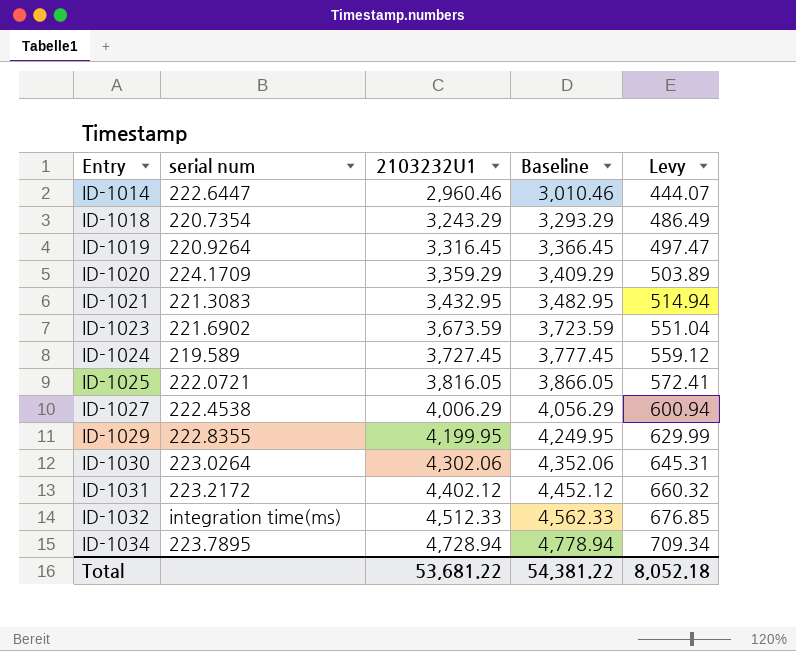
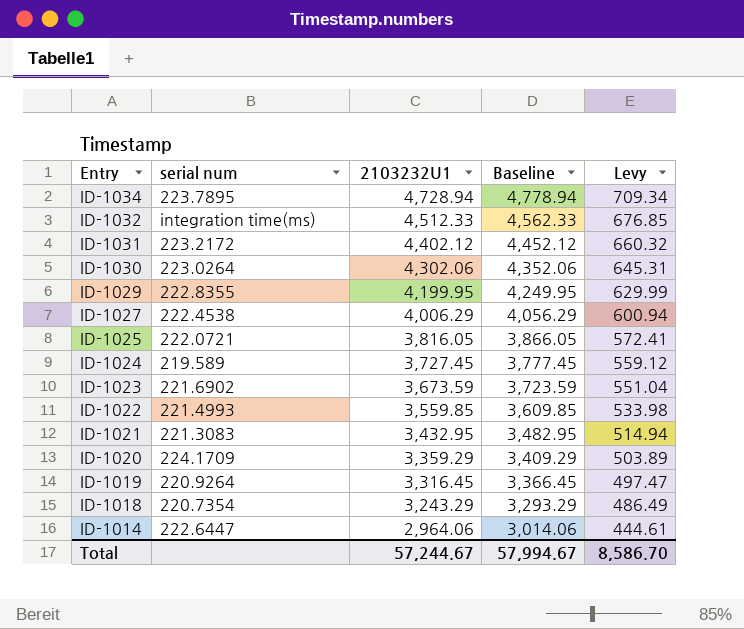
row order: Entry ascending -> Entry descending
row ID-1022: none -> 221.4993 | 3,559.85 | 3,609.85 | 533.98
ID-1014 | 2103232U1: 2,960.46 -> 2,964.06
ID-1014 | Baseline: 3,010.46 -> 3,014.06
ID-1014 | Levy: 444.07 -> 444.61
Total | 2103232U1: 53,681.22 -> 57,244.67
Total | Baseline: 54,381.22 -> 57,994.67
Total | Levy: 8,052.18 -> 8,586.70

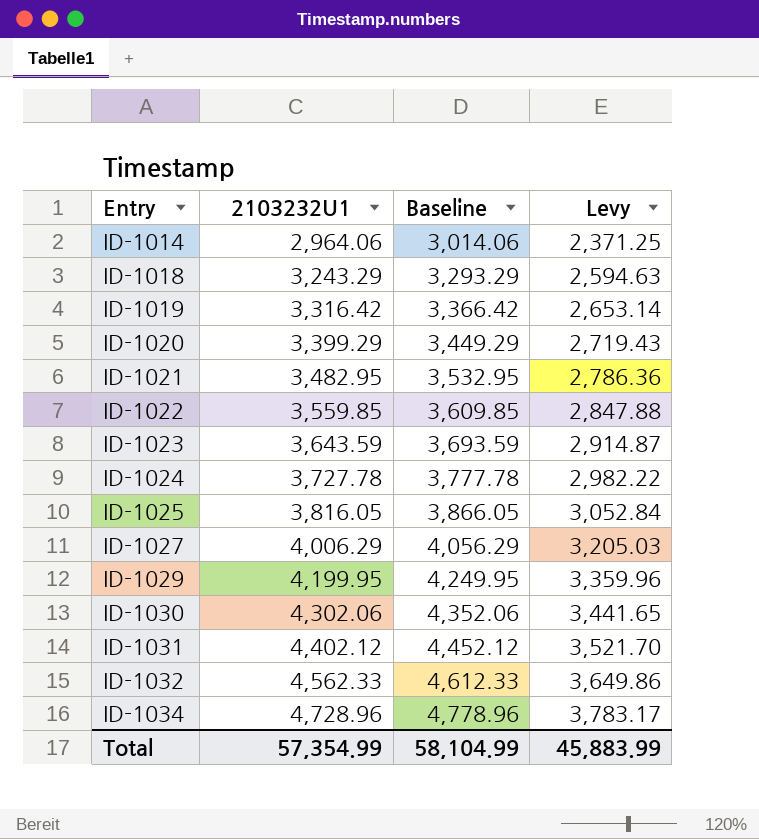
row order: Entry descending -> Entry ascending
column serial num | position: 2 -> none
column Levy | formula: [2103232U1] * 0.15 -> [2103232U1] * 0.8
ID-1019 | 2103232U1: 3,316.45 -> 3,316.42
ID-1019 | Baseline: 3,366.45 -> 3,366.42
ID-1020 | 2103232U1: 3,359.29 -> 3,399.29
ID-1020 | Baseline: 3,409.29 -> 3,449.29
ID-1021 | 2103232U1: 3,432.95 -> 3,482.95
ID-1021 | Baseline: 3,482.95 -> 3,532.95
ID-1023 | 2103232U1: 3,673.59 -> 3,643.59
ID-1023 | Baseline: 3,723.59 -> 3,693.59
ID-1024 | 2103232U1: 3,727.45 -> 3,727.78
ID-1024 | Baseline: 3,777.45 -> 3,777.78
ID-1032 | 2103232U1: 4,512.33 -> 4,562.33
ID-1032 | Baseline: 4,562.33 -> 4,612.33
ID-1034 | 2103232U1: 4,728.94 -> 4,728.96
ID-1034 | Baseline: 4,778.94 -> 4,778.96
Total | 2103232U1: 57,244.67 -> 57,354.99
Total | Baseline: 57,994.67 -> 58,104.99
Total | Levy: 8,586.70 -> 45,883.99

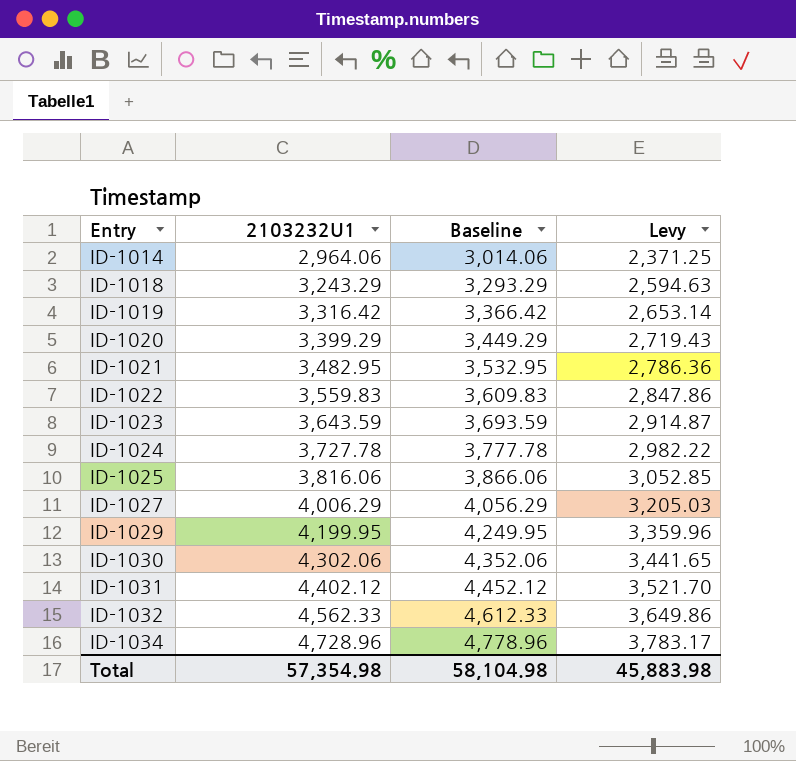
ID-1022 | 2103232U1: 3,559.85 -> 3,559.83
ID-1022 | Baseline: 3,609.85 -> 3,609.83
ID-1022 | Levy: 2,847.88 -> 2,847.86
ID-1025 | 2103232U1: 3,816.05 -> 3,816.06
ID-1025 | Baseline: 3,866.05 -> 3,866.06
ID-1025 | Levy: 3,052.84 -> 3,052.85
Total | 2103232U1: 57,354.99 -> 57,354.98
Total | Baseline: 58,104.99 -> 58,104.98
Total | Levy: 45,883.99 -> 45,883.98

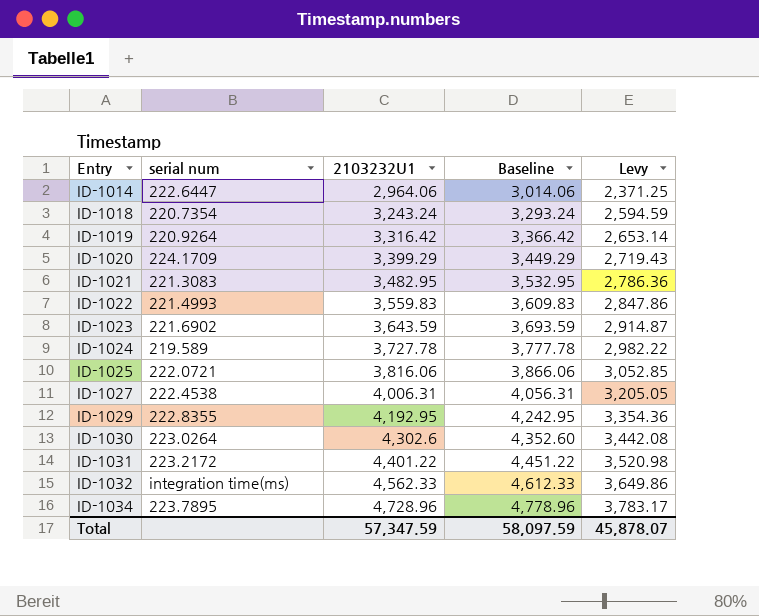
column serial num | position: none -> 2
ID-1018 | 2103232U1: 3,243.29 -> 3,243.24
ID-1018 | Baseline: 3,293.29 -> 3,293.24
ID-1018 | Levy: 2,594.63 -> 2,594.59
ID-1027 | 2103232U1: 4,006.29 -> 4,006.31
ID-1027 | Baseline: 4,056.29 -> 4,056.31
ID-1027 | Levy: 3,205.03 -> 3,205.05
ID-1029 | 2103232U1: 4,199.95 -> 4,192.95
ID-1029 | Baseline: 4,249.95 -> 4,242.95
ID-1029 | Levy: 3,359.96 -> 3,354.36
ID-1030 | 2103232U1: 4,302.06 -> 4,302.6
ID-1030 | Baseline: 4,352.06 -> 4,352.60
ID-1030 | Levy: 3,441.65 -> 3,442.08
ID-1031 | 2103232U1: 4,402.12 -> 4,401.22
ID-1031 | Baseline: 4,452.12 -> 4,451.22
ID-1031 | Levy: 3,521.70 -> 3,520.98
Total | 2103232U1: 57,354.98 -> 57,347.59
Total | Baseline: 58,104.98 -> 58,097.59
Total | Levy: 45,883.98 -> 45,878.07

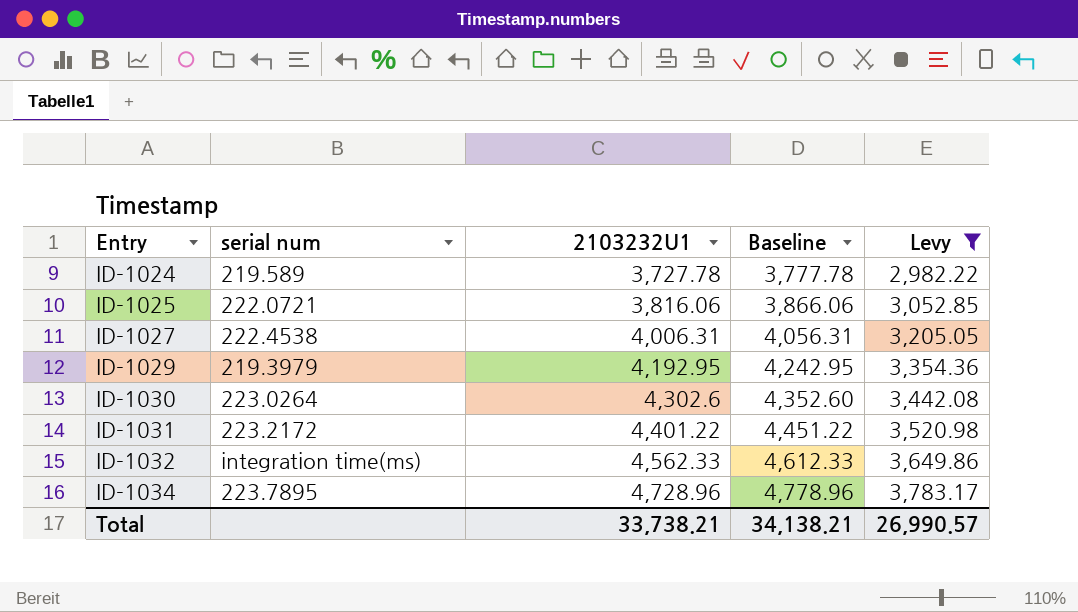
filter: none -> Levy >= 2,982.22
ID-1029 | serial num: 222.8355 -> 219.3979
Total | 2103232U1: 57,347.59 -> 33,738.21
Total | Baseline: 58,097.59 -> 34,138.21
Total | Levy: 45,878.07 -> 26,990.57

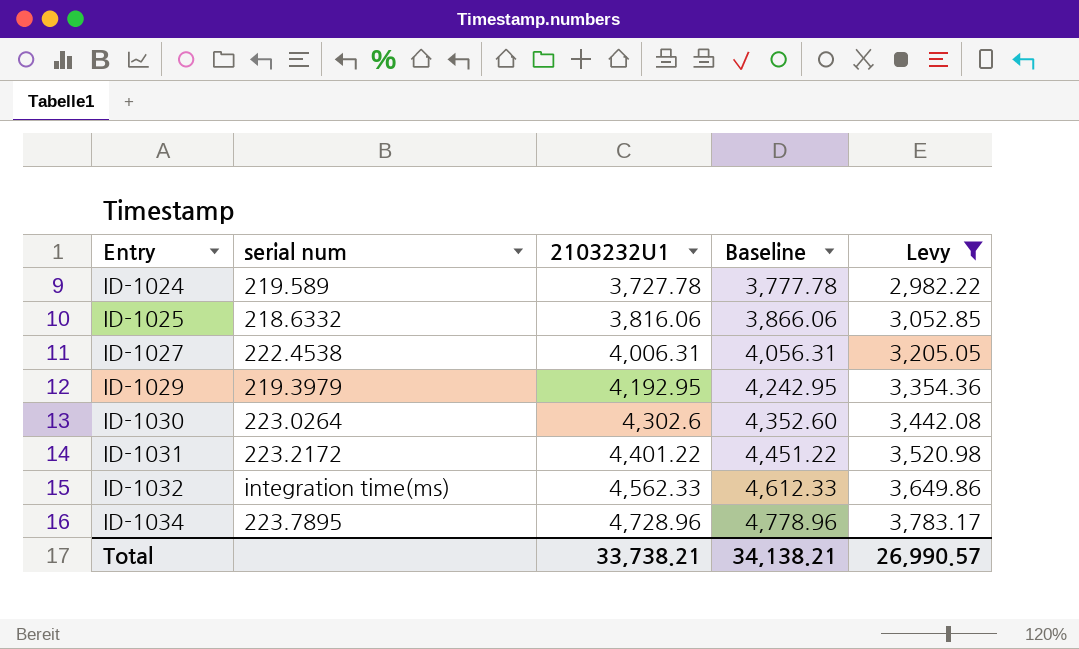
ID-1025 | serial num: 222.0721 -> 218.6332

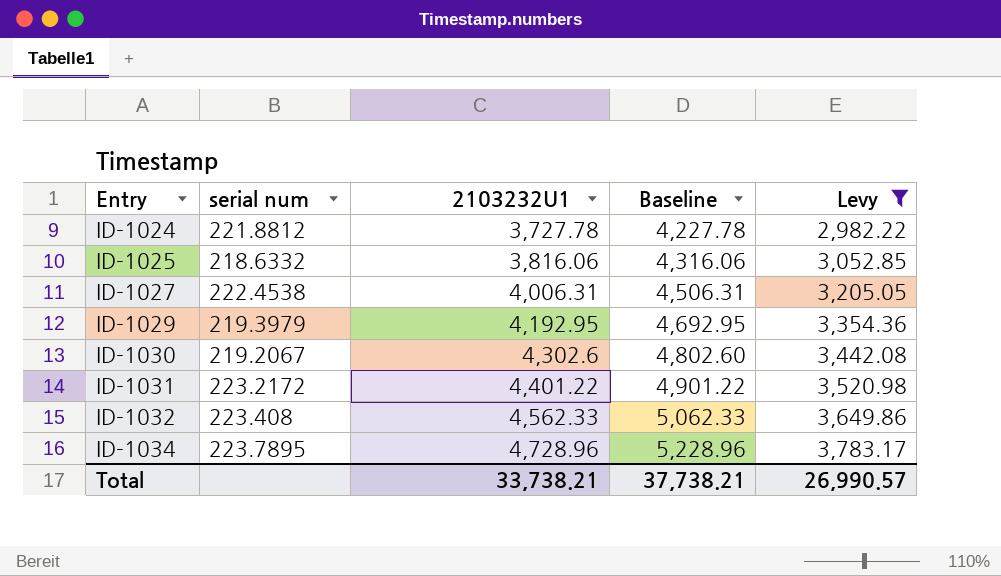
column Baseline | formula: [2103232U1] + 50 -> [2103232U1] + 500
ID-1024 | serial num: 219.589 -> 221.8812
ID-1030 | serial num: 223.0264 -> 219.2067
ID-1032 | serial num: integration time(ms) -> 223.408
Total | Baseline: 34,138.21 -> 37,738.21

